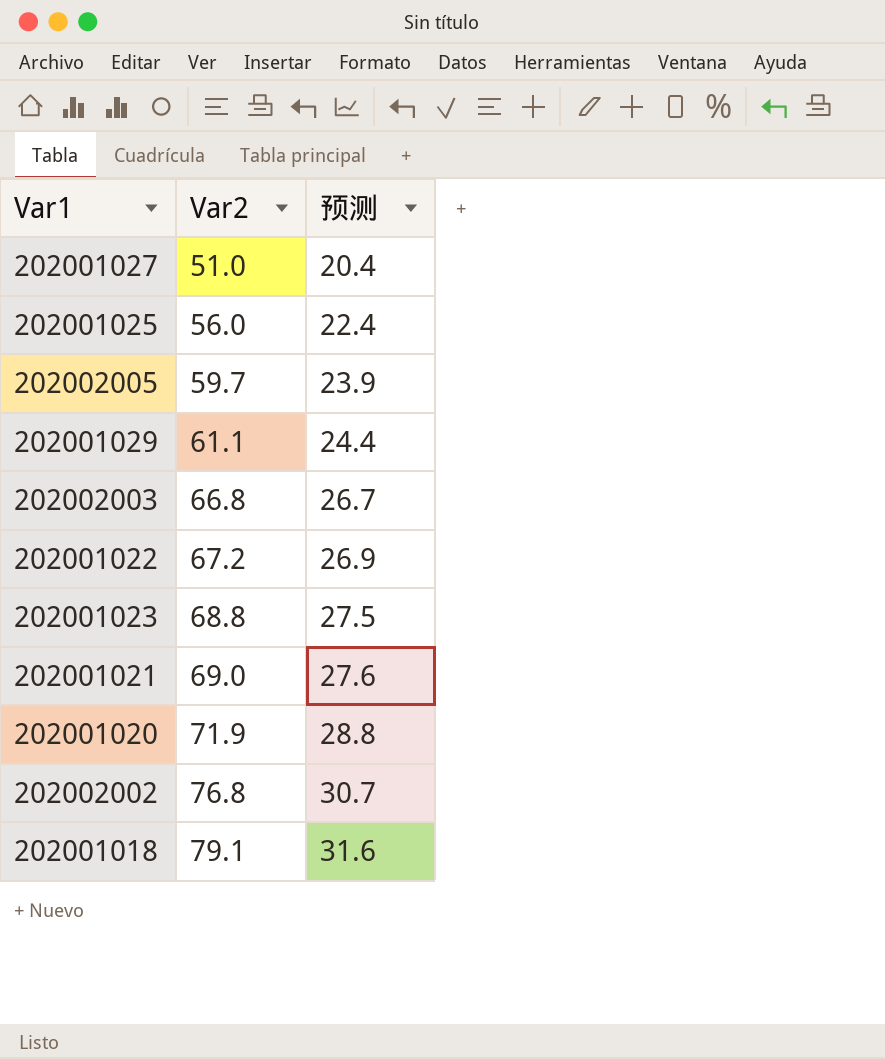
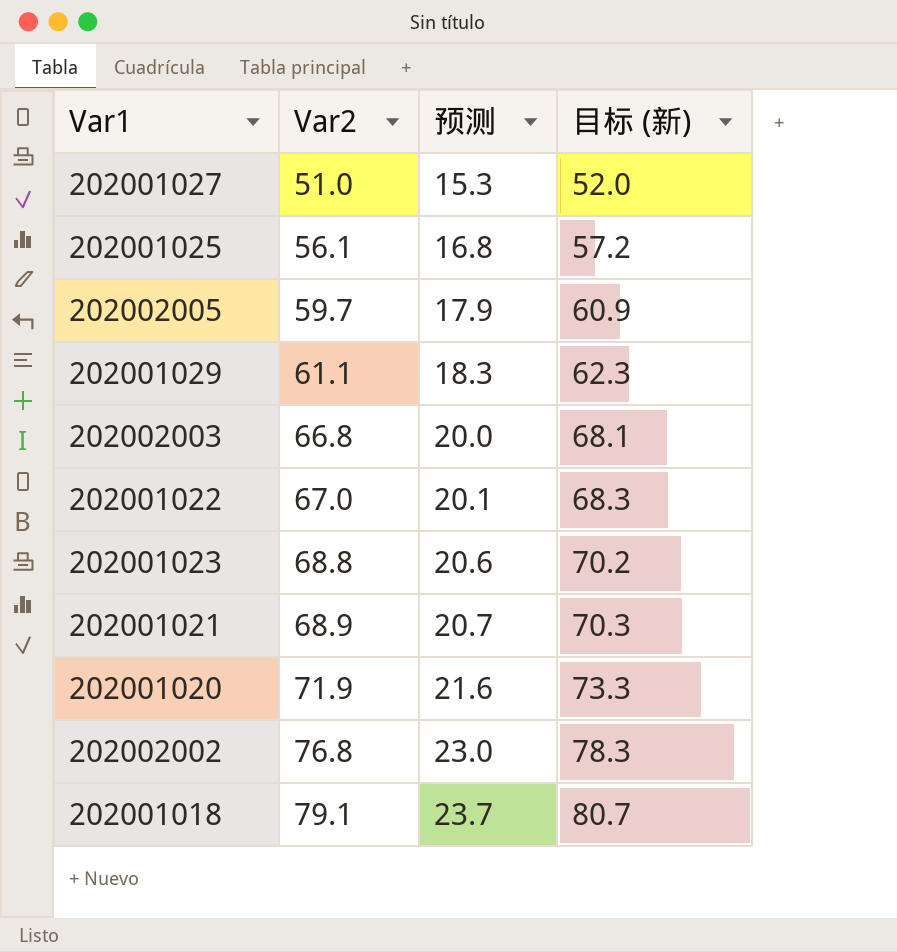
column 预测 | formula: [Var2] * 0.4 -> [Var2] * 0.3
column 目标 (新) | formula: none -> [Var2] * 1.02
202001025 | Var2: 56.0 -> 56.1
202001022 | Var2: 67.2 -> 67.0
202001021 | Var2: 69.0 -> 68.9

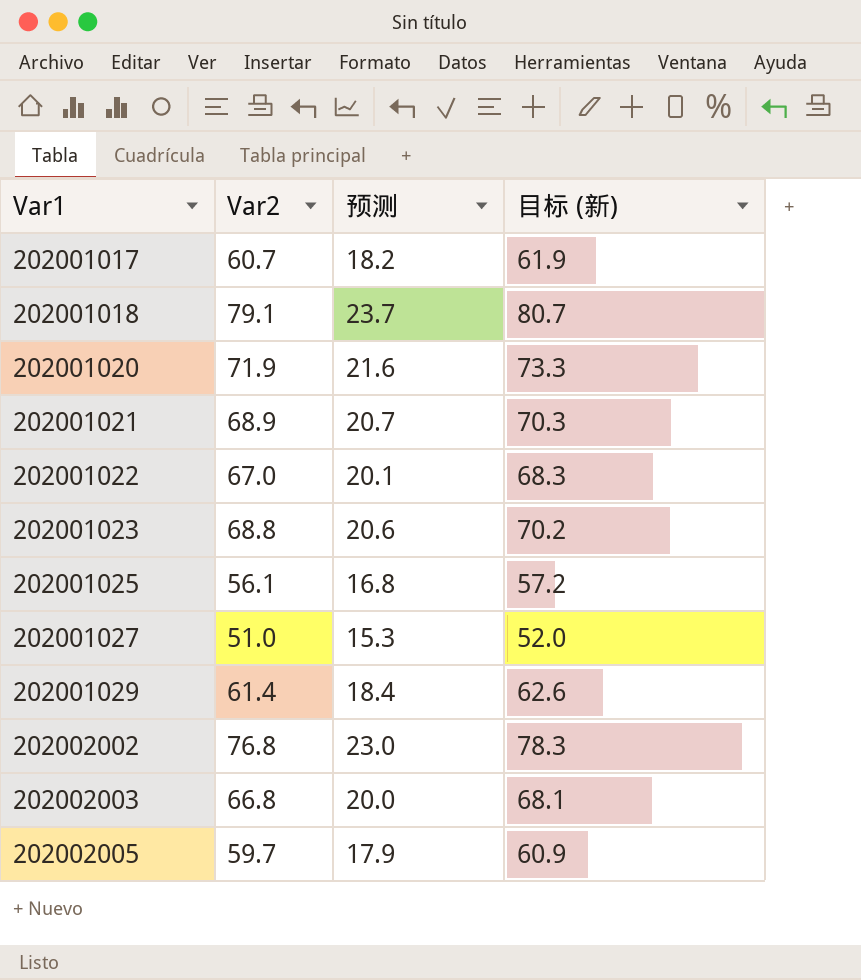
row order: Var2 ascending -> Var1 ascending
row 202001017: none -> 60.7 | 18.2 | 61.9
202001029 | Var2: 61.1 -> 61.4
202001029 | 预测: 18.3 -> 18.4
202001029 | 目标 (新): 62.3 -> 62.6

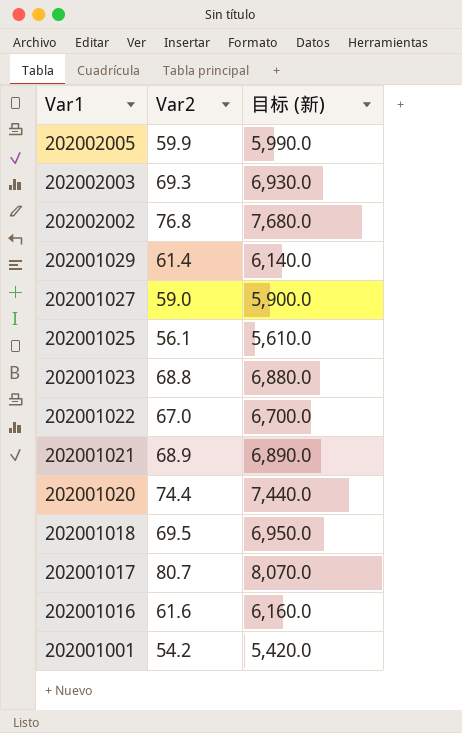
row order: Var1 ascending -> Var1 descending
column 预测 | formula: [Var2] * 0.3 -> none
column 目标 (新) | formula: [Var2] * 1.02 -> [Var2] * 100
202002005 | Var2: 59.7 -> 59.9
202002003 | Var2: 66.8 -> 69.3
202001027 | Var2: 51.0 -> 59.0
202001020 | Var2: 71.9 -> 74.4
202001018 | Var2: 79.1 -> 69.5
202001017 | Var2: 60.7 -> 80.7
row 202001016: none -> 61.6 | 6,160.0
row 202001001: none -> 54.2 | 5,420.0

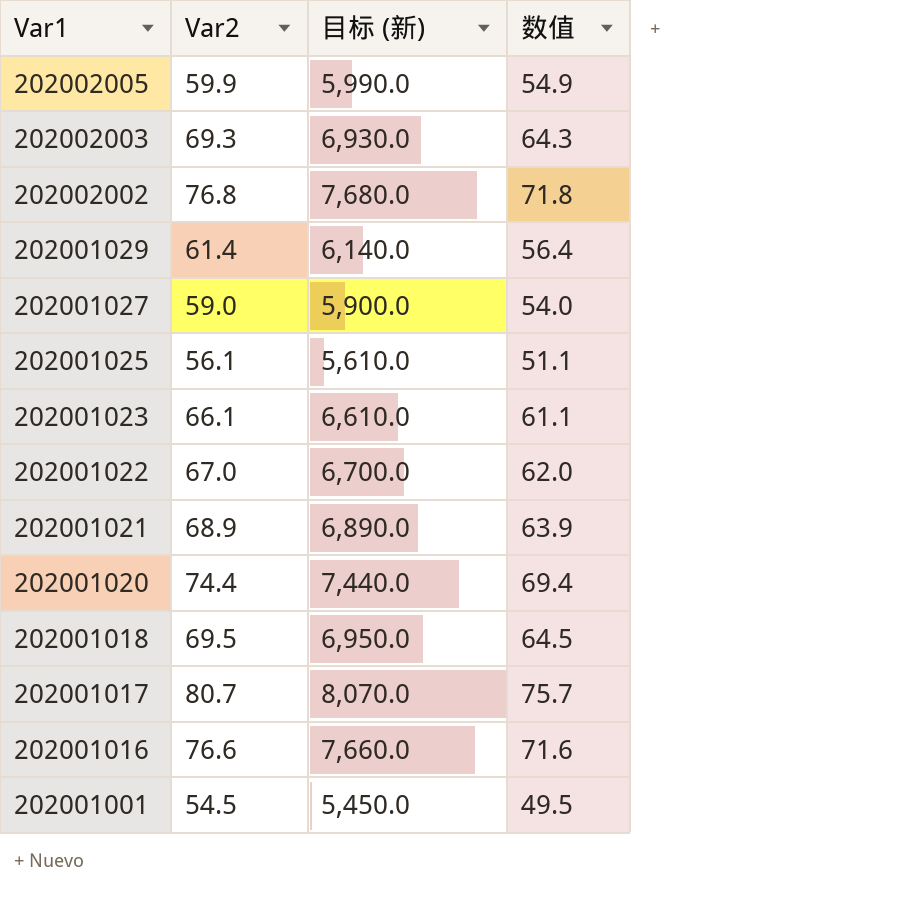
column 数值 | formula: none -> [Var2] - 5
202001023 | Var2: 68.8 -> 66.1
202001023 | 目标 (新): 6,880.0 -> 6,610.0
202001016 | Var2: 61.6 -> 76.6
202001016 | 目标 (新): 6,160.0 -> 7,660.0
202001001 | Var2: 54.2 -> 54.5
202001001 | 目标 (新): 5,420.0 -> 5,450.0

